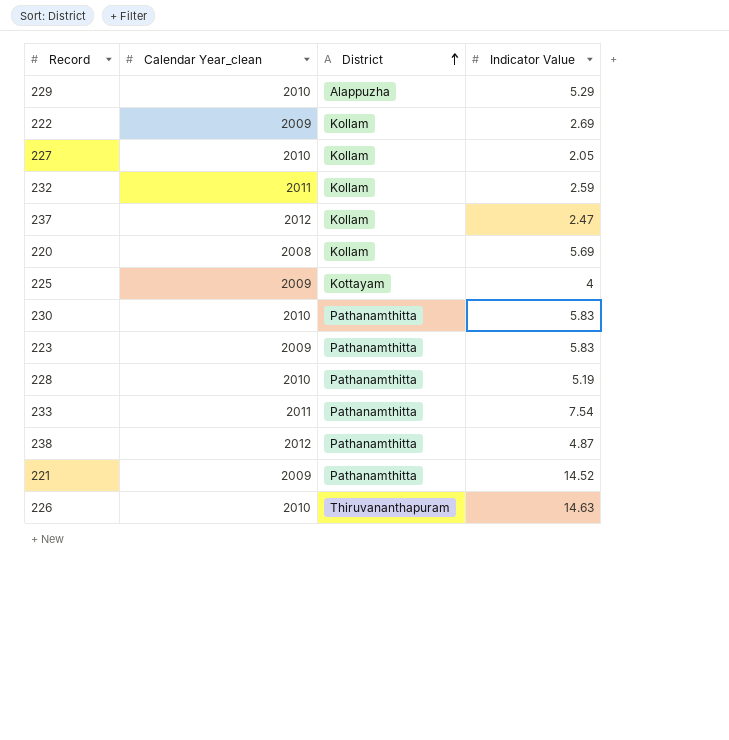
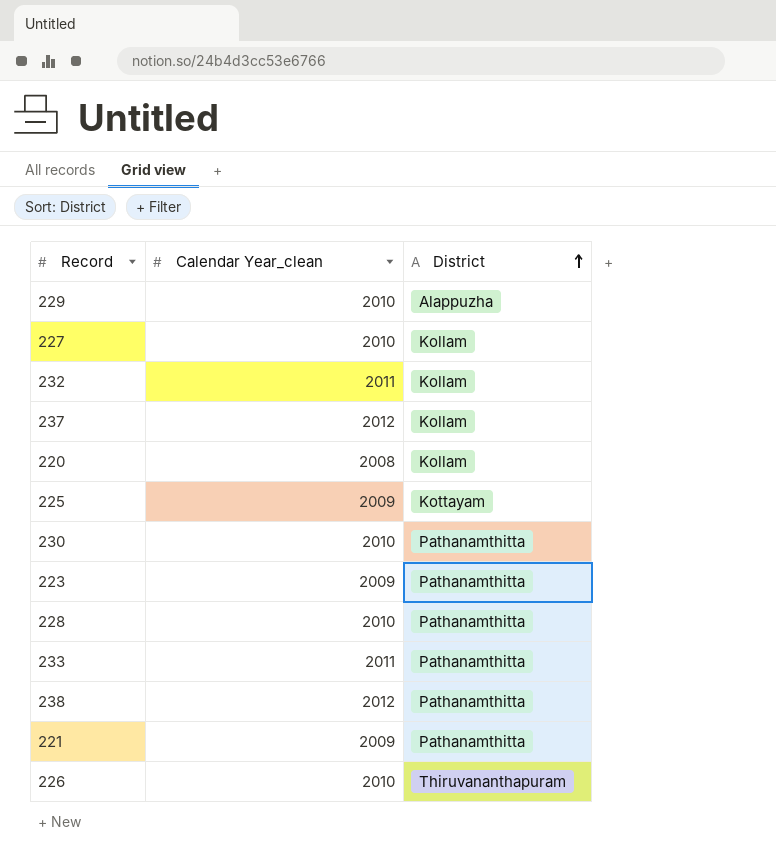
column Indicator Value | position: 4 -> none
row 222: 2009 | Kollam | 2.69 -> none

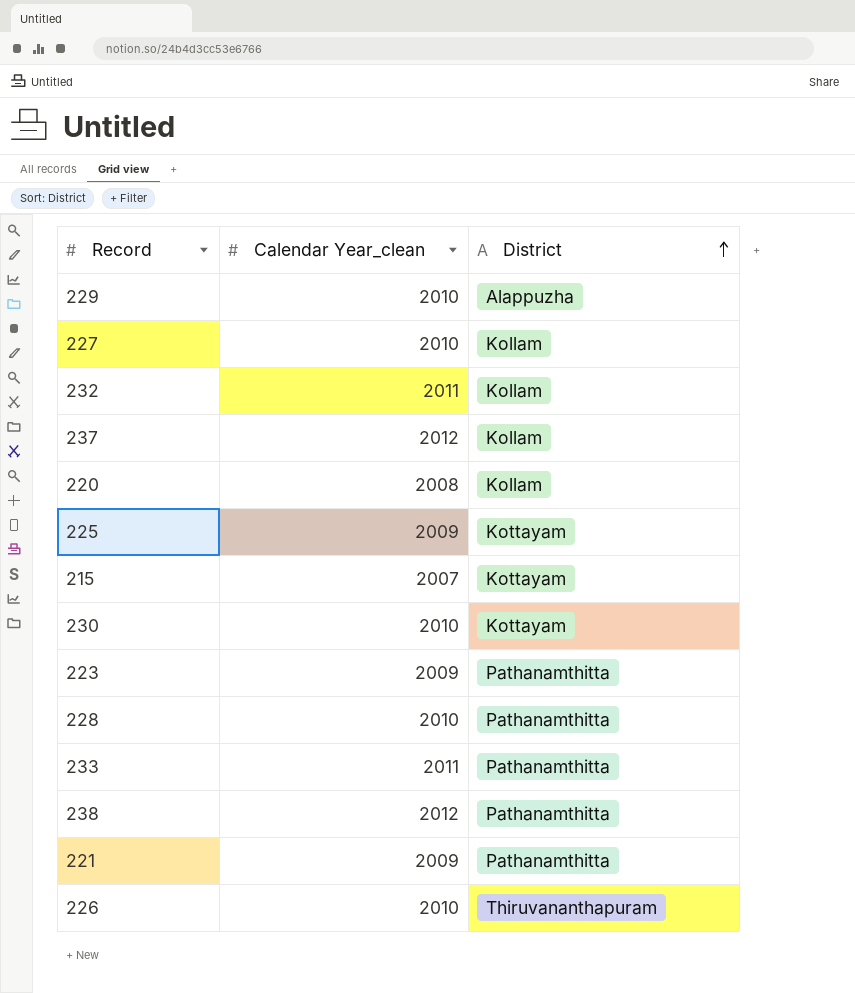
row 215: none -> 2007 | Kottayam
230 | District: Pathanamthitta -> Kottayam

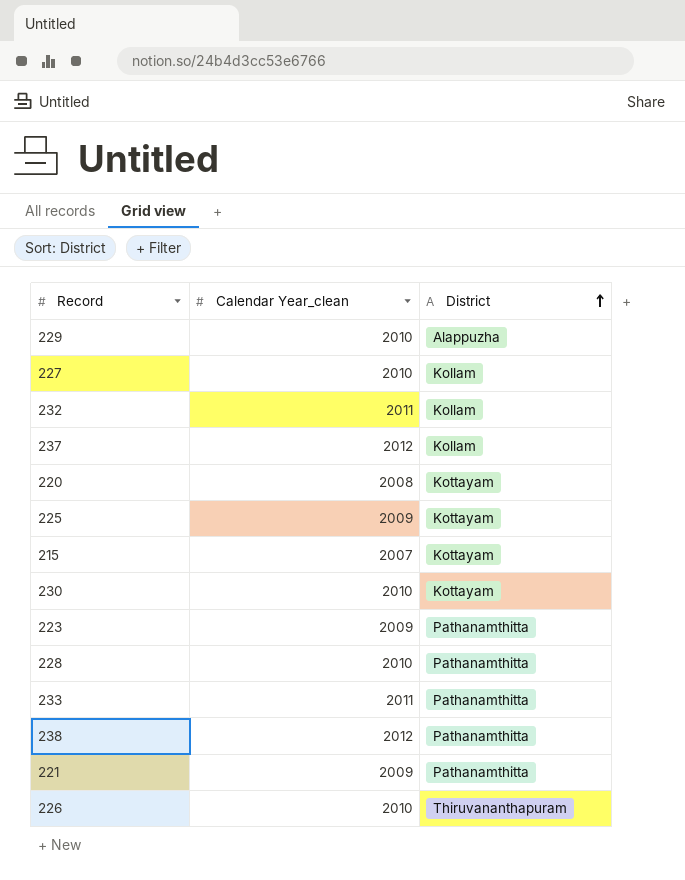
220 | District: Kollam -> Kottayam

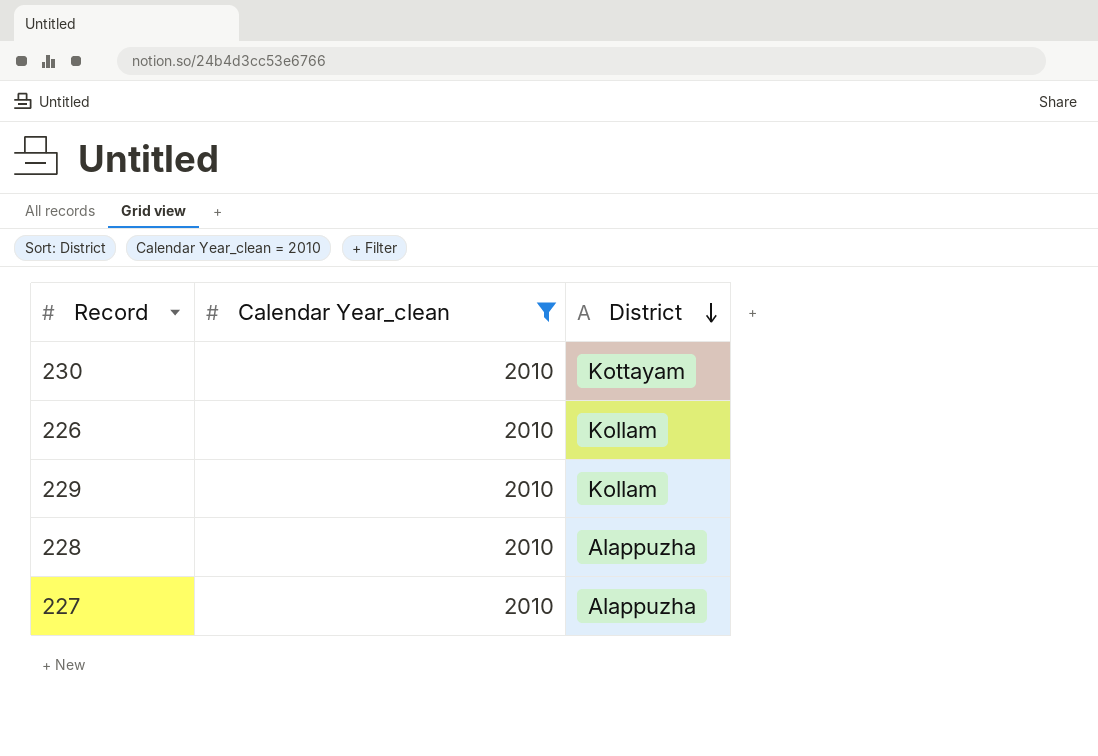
filter: none -> Calendar Year_clean = 2010
row order: District ascending -> District descending
226 | District: Thiruvananthapuram -> Kollam
229 | District: Alappuzha -> Kollam
228 | District: Pathanamthitta -> Alappuzha
227 | District: Kollam -> Alappuzha

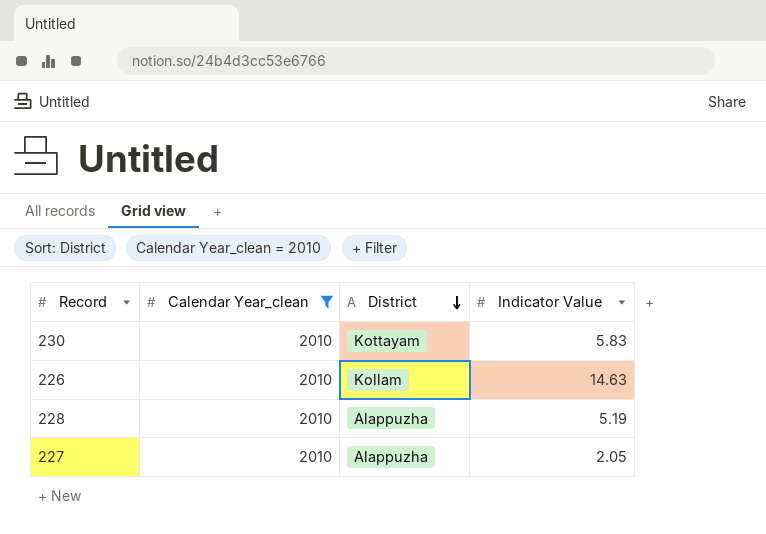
column Indicator Value | position: none -> 4
row 229: 2010 | Kollam -> none

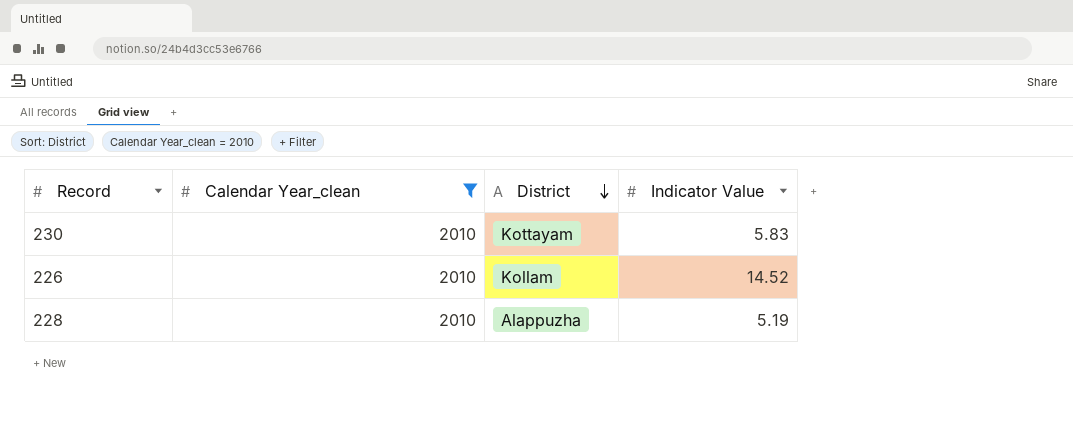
row 227: 2010 | Alappuzha | 2.05 -> none
226 | Indicator Value: 14.63 -> 14.52

